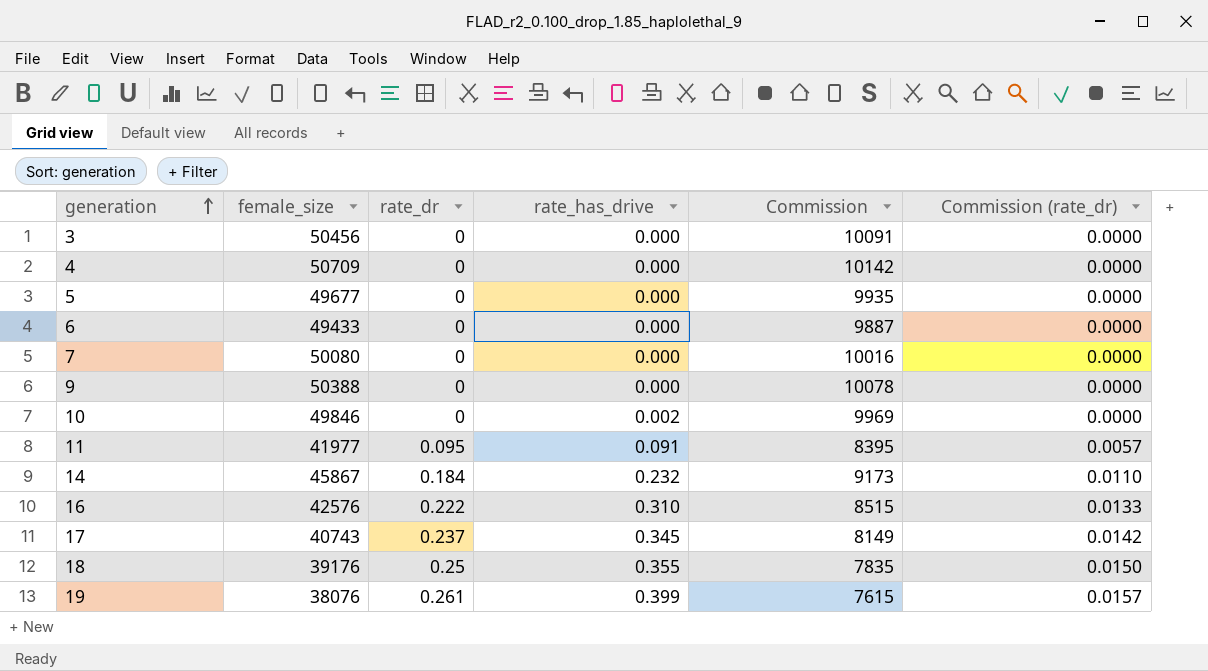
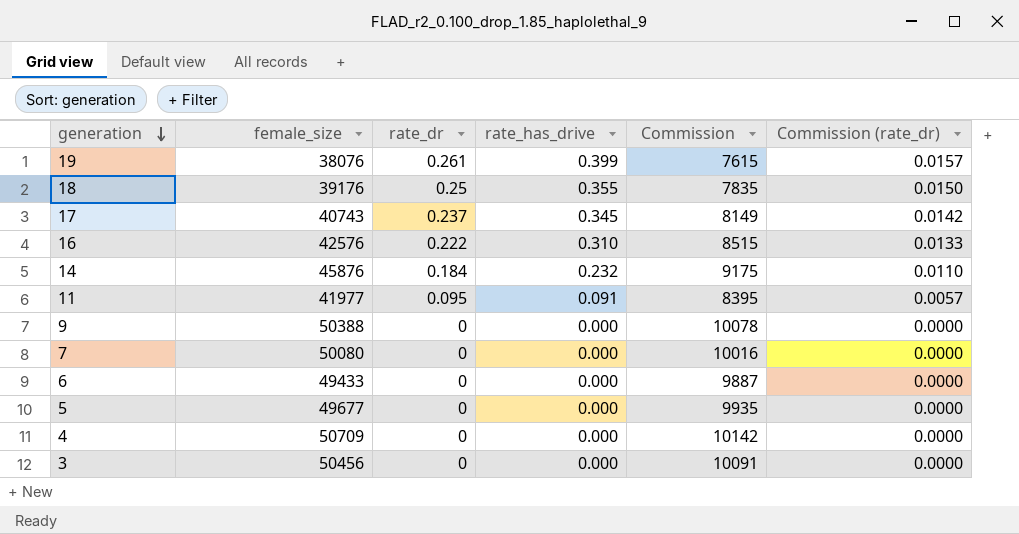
row order: generation ascending -> generation descending
row 10: 49846 | 0 | 0.002 | 9969 | 0.0000 -> none
14 | female_size: 45867 -> 45876
14 | Commission: 9173 -> 9175

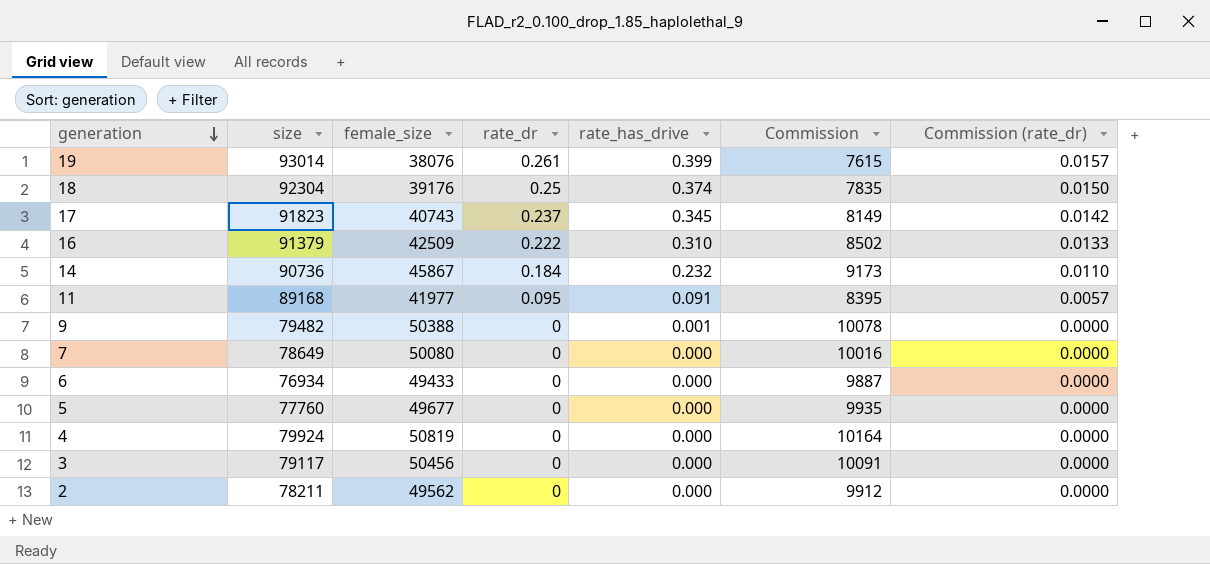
column size | position: none -> 2
18 | rate_has_drive: 0.355 -> 0.374
16 | female_size: 42576 -> 42509
16 | Commission: 8515 -> 8502
14 | female_size: 45876 -> 45867
14 | Commission: 9175 -> 9173
9 | rate_has_drive: 0.000 -> 0.001
4 | female_size: 50709 -> 50819
4 | Commission: 10142 -> 10164
row 2: none -> 78211 | 49562 | 0 | 0.000 | 9912 | 0.0000

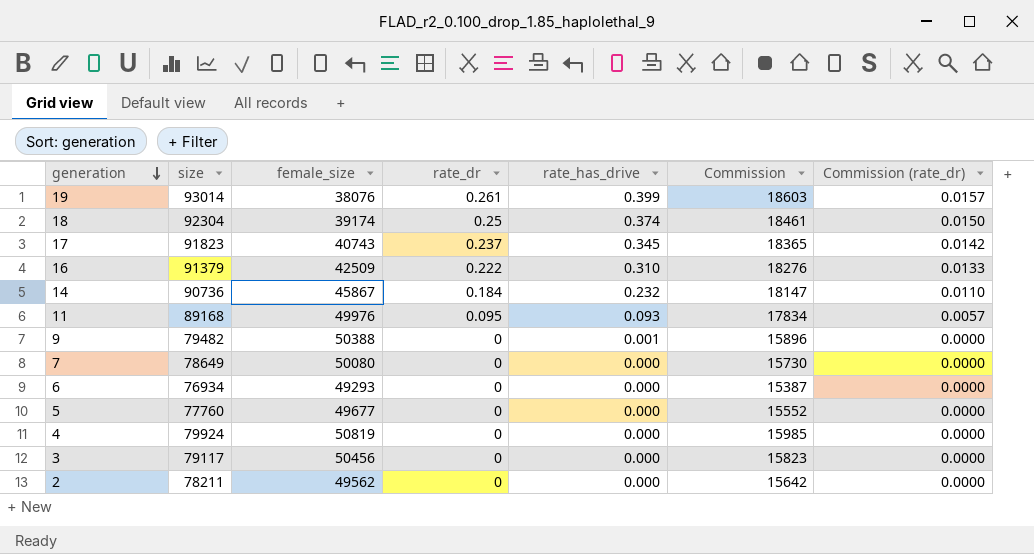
column Commission | formula: [female_size] * 0.2 -> [size] * 0.2
18 | female_size: 39176 -> 39174
11 | female_size: 41977 -> 49976
11 | rate_has_drive: 0.091 -> 0.093
6 | female_size: 49433 -> 49293

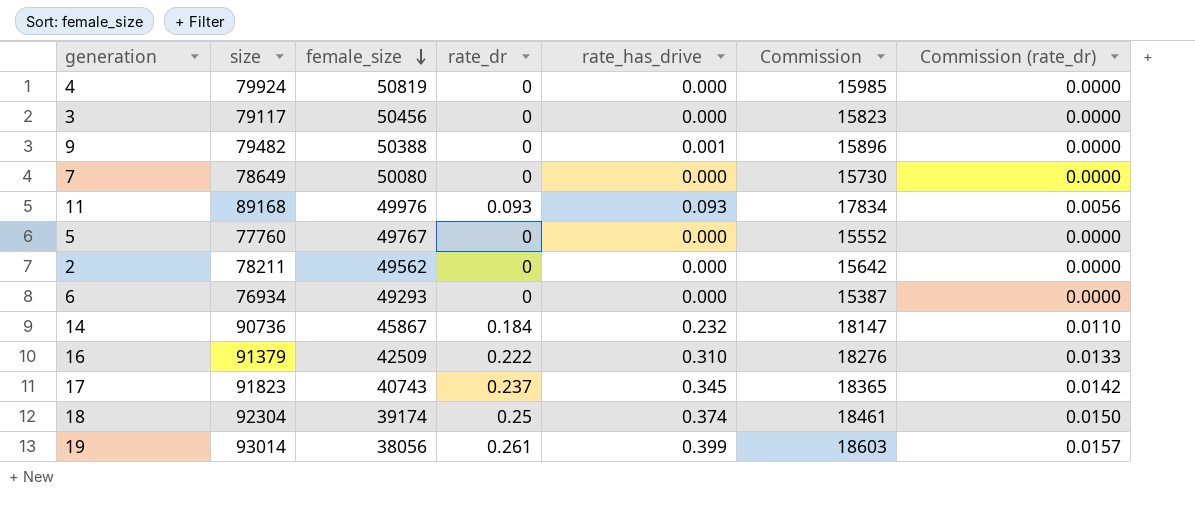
row order: generation descending -> female_size descending
11 | rate_dr: 0.095 -> 0.093
11 | Commission (rate_dr): 0.0057 -> 0.0056
5 | female_size: 49677 -> 49767
19 | female_size: 38076 -> 38056

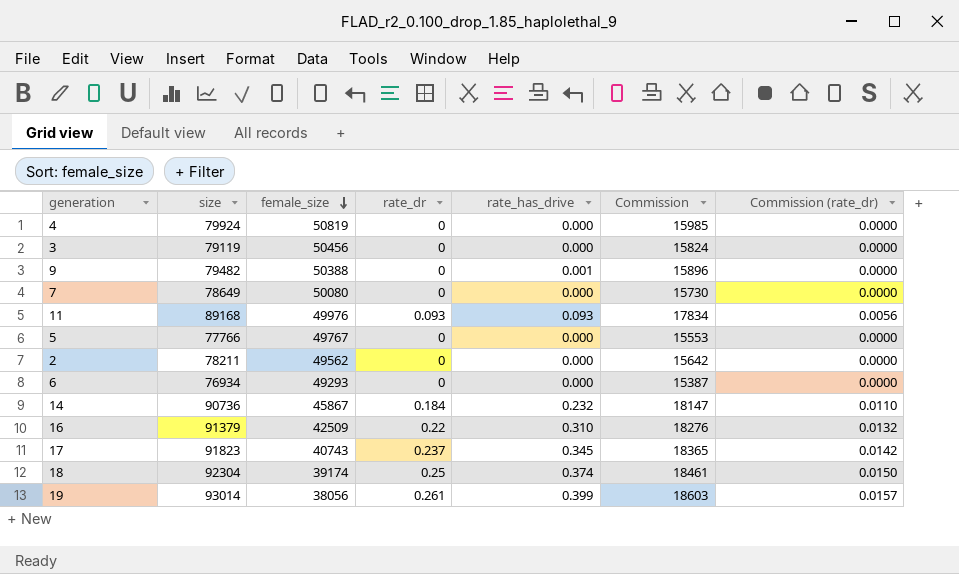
3 | size: 79117 -> 79119
3 | Commission: 15823 -> 15824
5 | size: 77760 -> 77766
5 | Commission: 15552 -> 15553
16 | rate_dr: 0.222 -> 0.22
16 | Commission (rate_dr): 0.0133 -> 0.0132

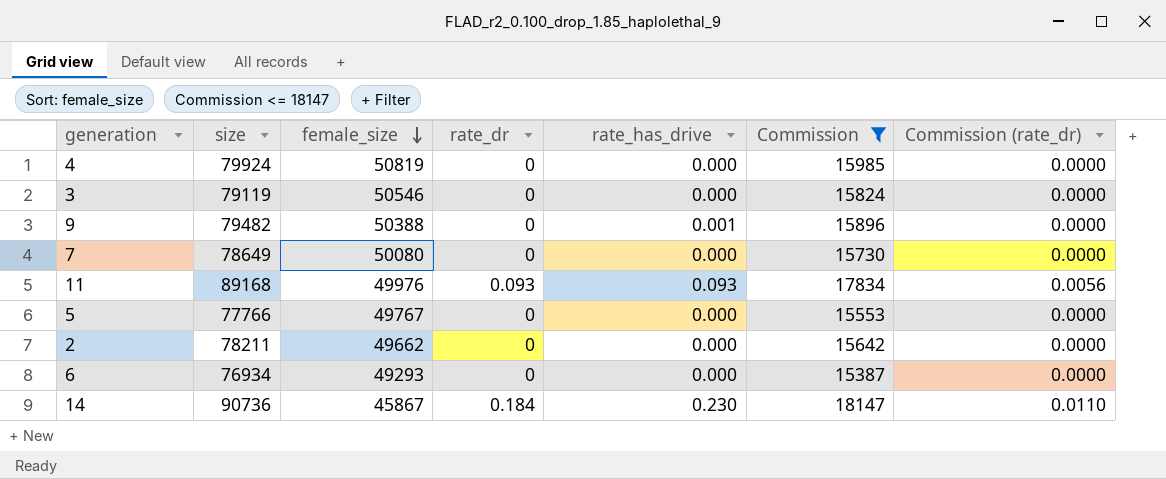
filter: none -> Commission <= 18147
3 | female_size: 50456 -> 50546
2 | female_size: 49562 -> 49662
14 | rate_has_drive: 0.232 -> 0.230

